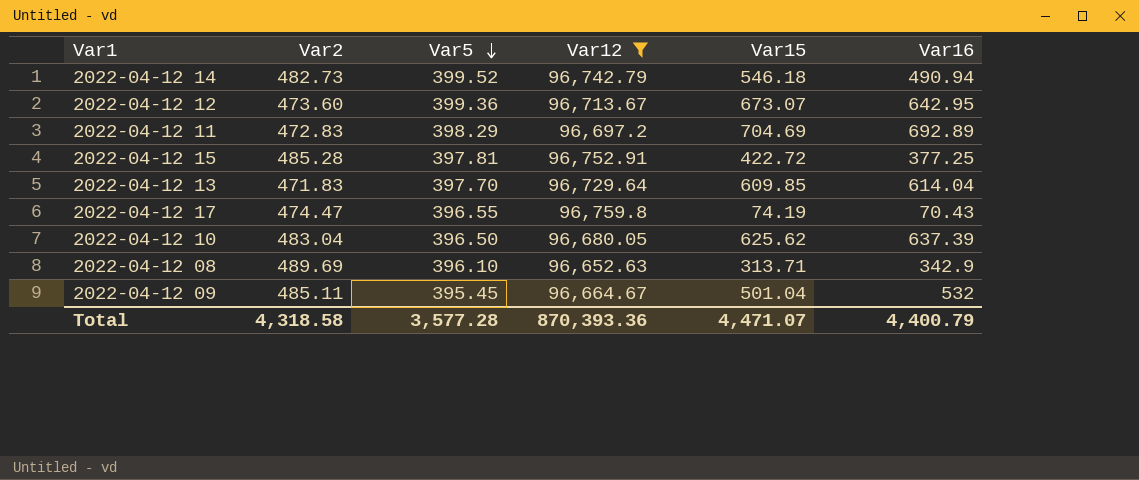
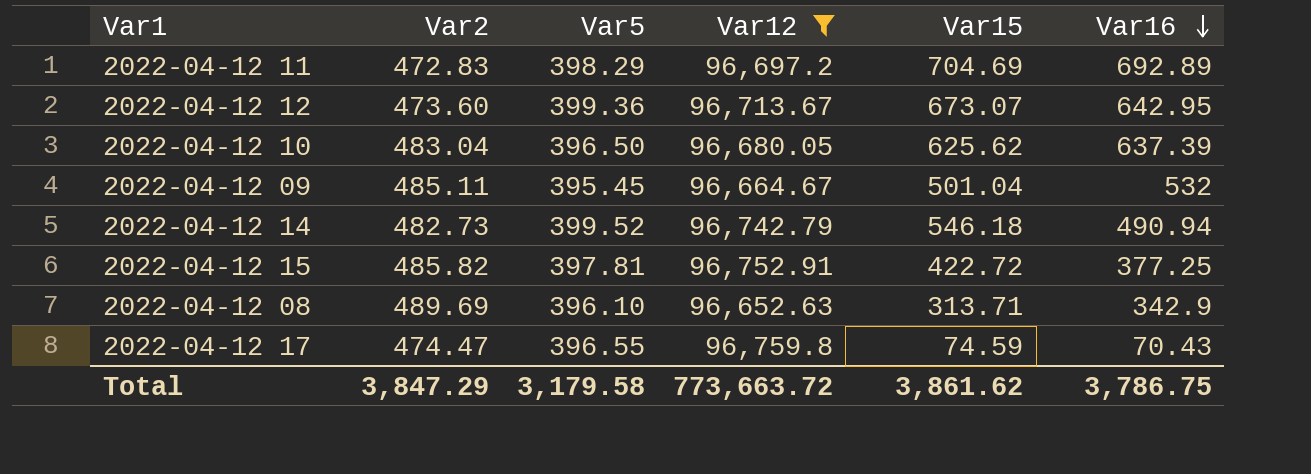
row order: Var5 descending -> Var16 descending
row 2022-04-12 13: 471.83 | 397.70 | 96,729.64 | 609.85 | 614.04 -> none
2022-04-12 15 | Var2: 485.28 -> 485.82
2022-04-12 17 | Var15: 74.19 -> 74.59
Total | Var2: 4,318.58 -> 3,847.29
Total | Var5: 3,577.28 -> 3,179.58
Total | Var12: 870,393.36 -> 773,663.72
Total | Var15: 4,471.07 -> 3,861.62
Total | Var16: 4,400.79 -> 3,786.75

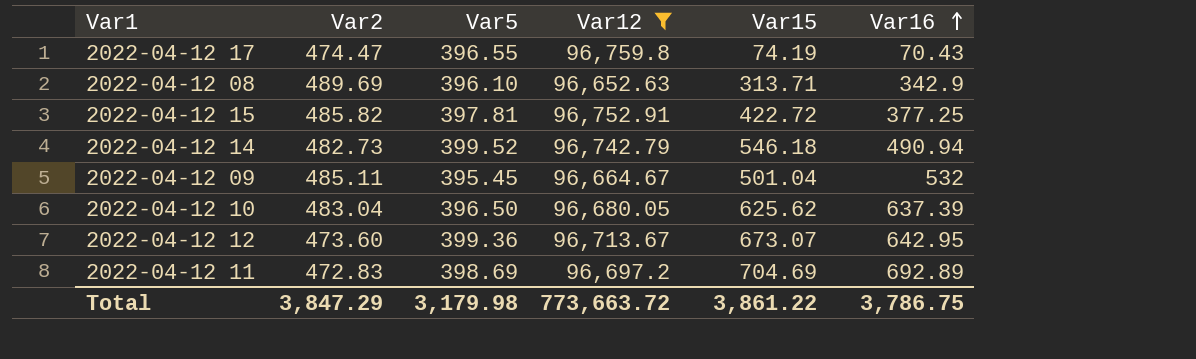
row order: Var16 descending -> Var16 ascending
2022-04-12 17 | Var15: 74.59 -> 74.19
2022-04-12 11 | Var5: 398.29 -> 398.69
Total | Var5: 3,179.58 -> 3,179.98
Total | Var15: 3,861.62 -> 3,861.22

